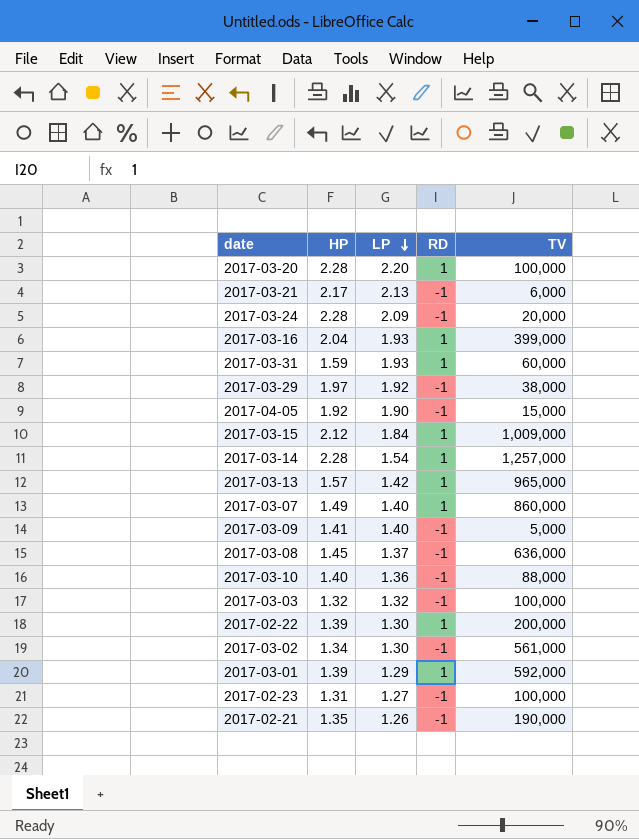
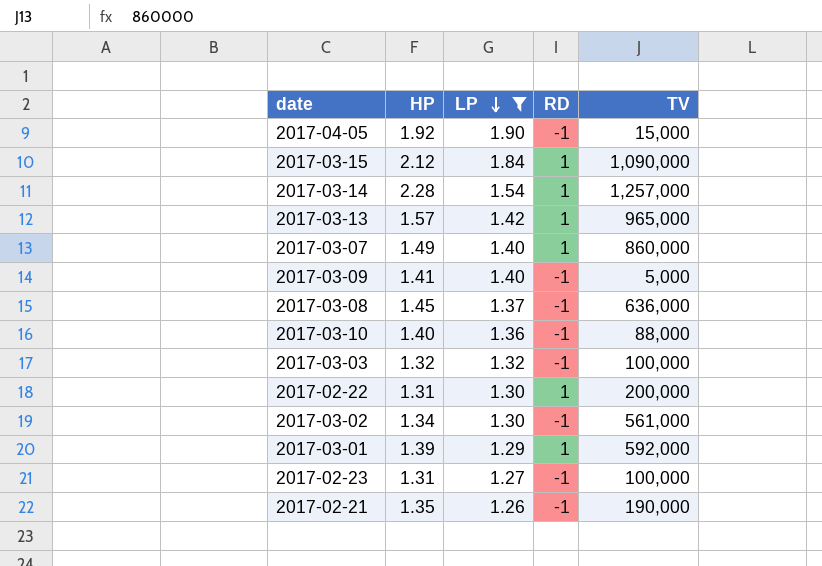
filter: none -> LP <= 1.90
2017-03-15 | TV: 1,009,000 -> 1,090,000
2017-02-22 | HP: 1.39 -> 1.31

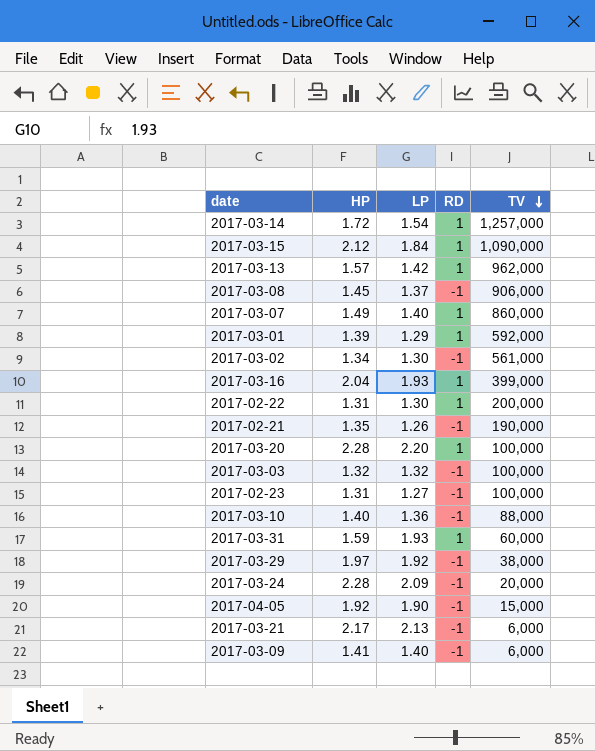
filter: LP <= 1.90 -> none
row order: LP descending -> TV descending
2017-03-14 | HP: 2.28 -> 1.72
2017-03-13 | TV: 965,000 -> 962,000
2017-03-08 | TV: 636,000 -> 906,000
2017-03-09 | TV: 5,000 -> 6,000

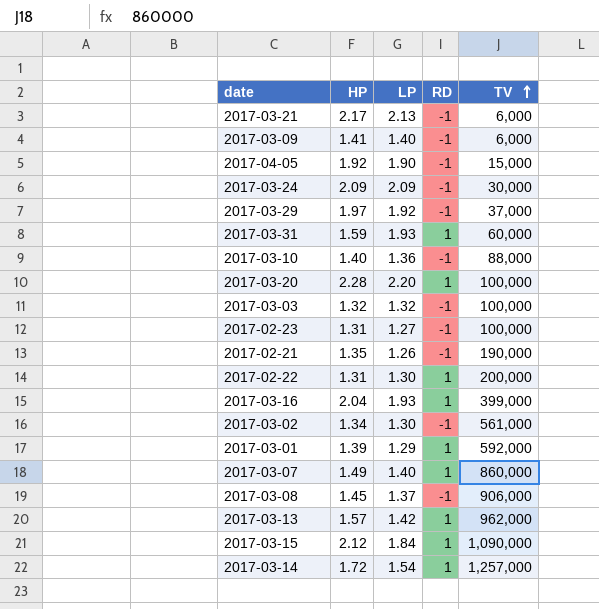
row order: TV descending -> TV ascending
2017-03-24 | HP: 2.28 -> 2.09
2017-03-24 | TV: 20,000 -> 30,000
2017-03-29 | TV: 38,000 -> 37,000

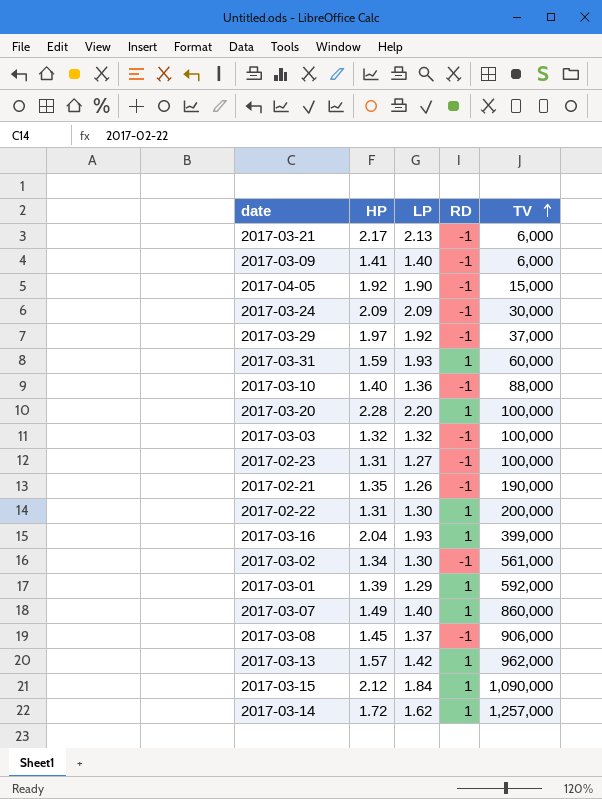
2017-03-14 | LP: 1.54 -> 1.62

